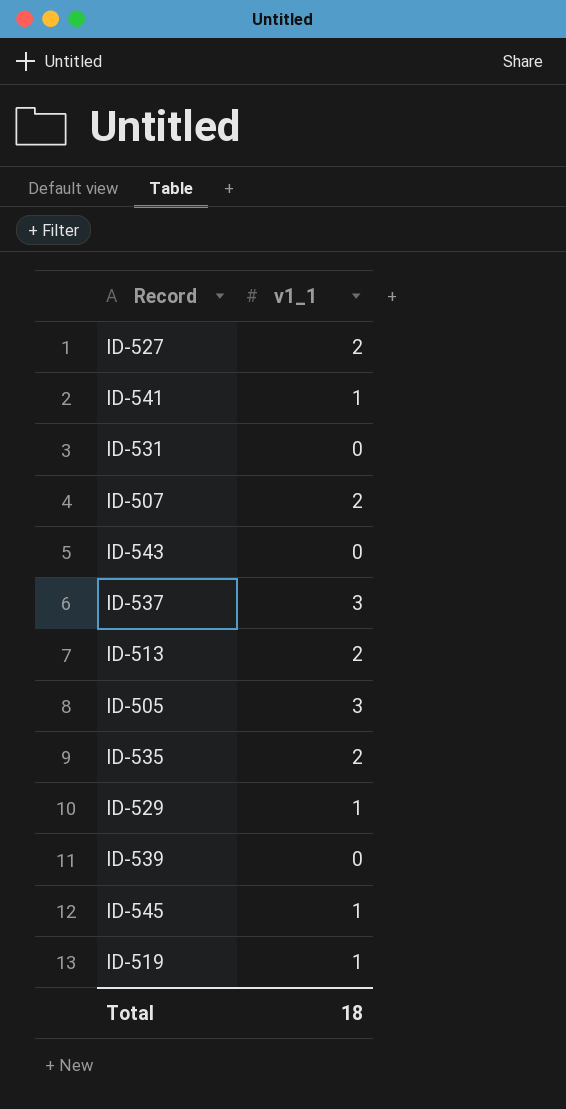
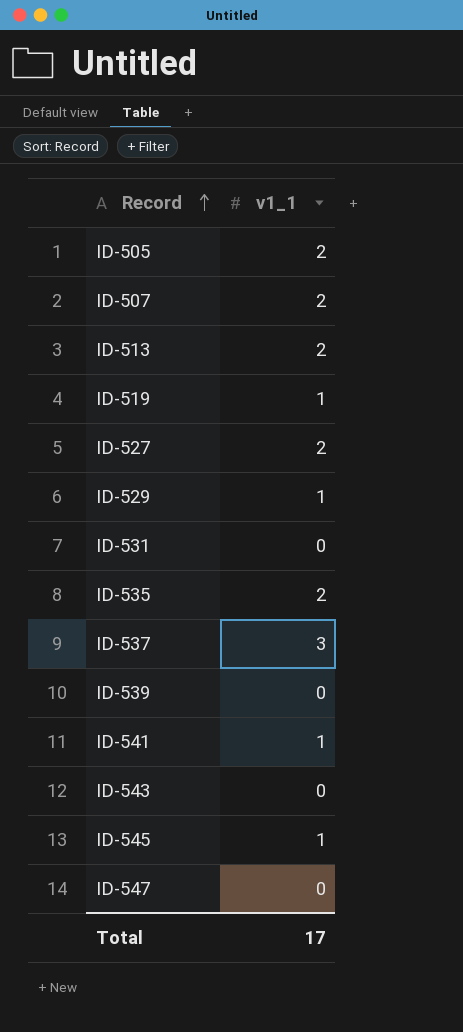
row order: none -> Record ascending
ID-505 | v1_1: 3 -> 2
row ID-547: none -> 0
Total | v1_1: 18 -> 17

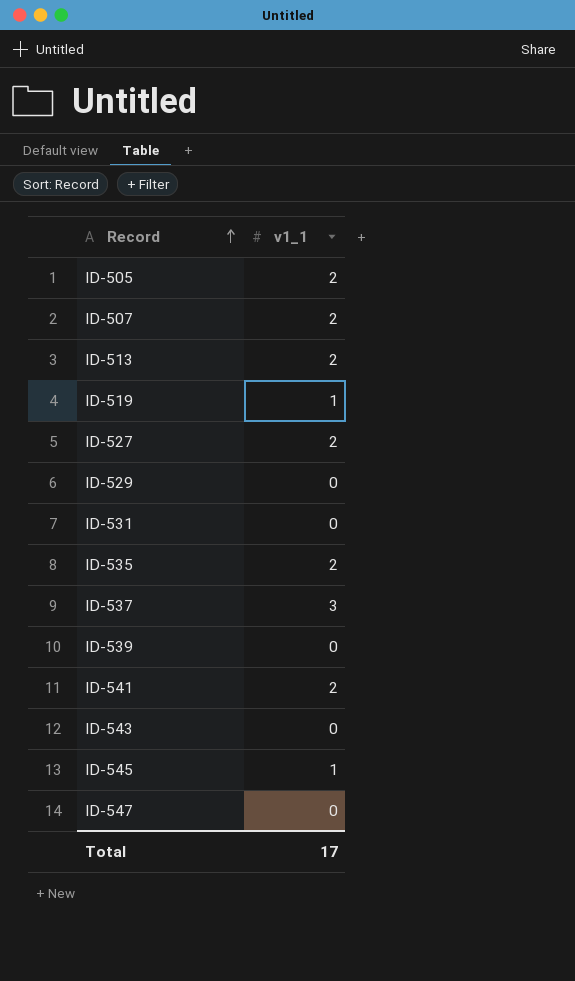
ID-529 | v1_1: 1 -> 0
ID-541 | v1_1: 1 -> 2

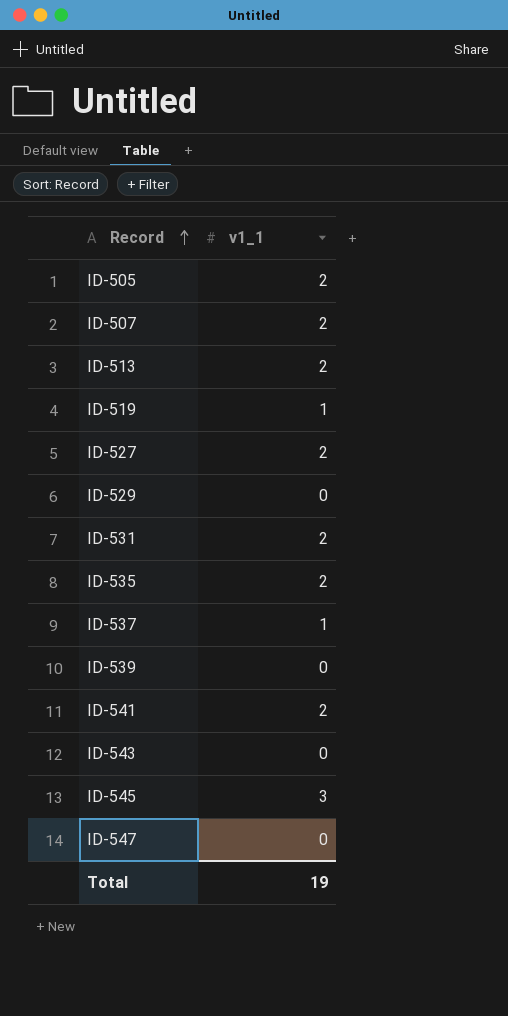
ID-531 | v1_1: 0 -> 2
ID-537 | v1_1: 3 -> 1
ID-545 | v1_1: 1 -> 3
Total | v1_1: 17 -> 19

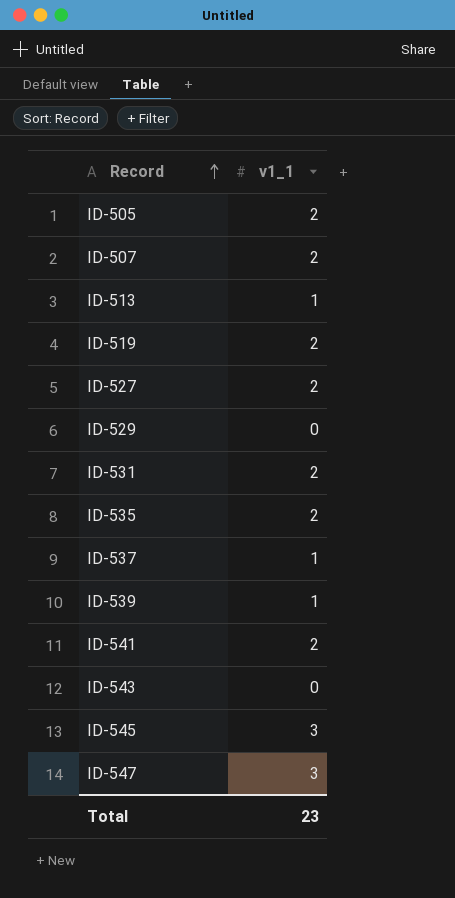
ID-513 | v1_1: 2 -> 1
ID-519 | v1_1: 1 -> 2
ID-539 | v1_1: 0 -> 1
ID-547 | v1_1: 0 -> 3
Total | v1_1: 19 -> 23

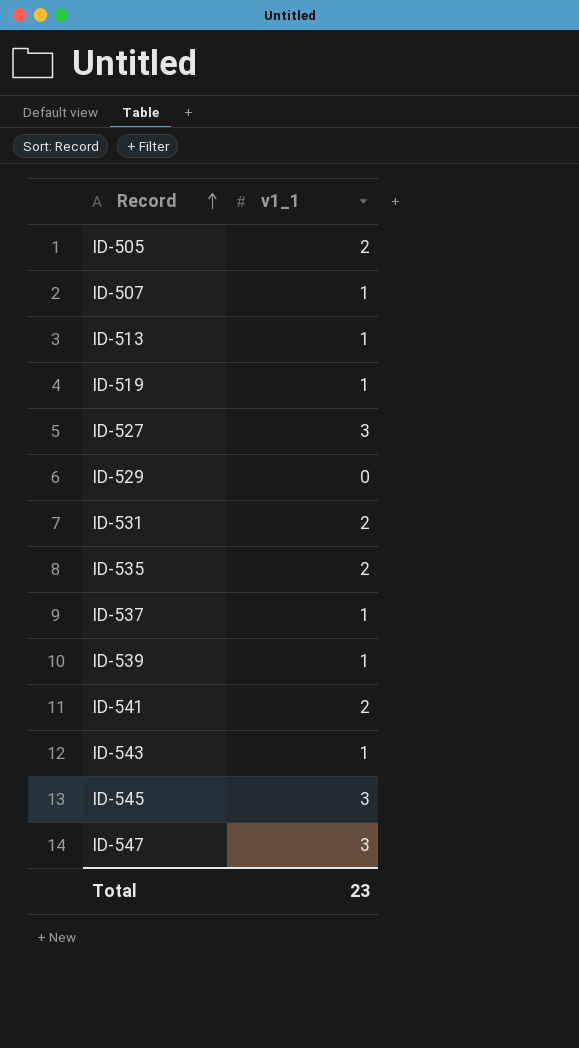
ID-507 | v1_1: 2 -> 1
ID-519 | v1_1: 2 -> 1
ID-527 | v1_1: 2 -> 3
ID-543 | v1_1: 0 -> 1

